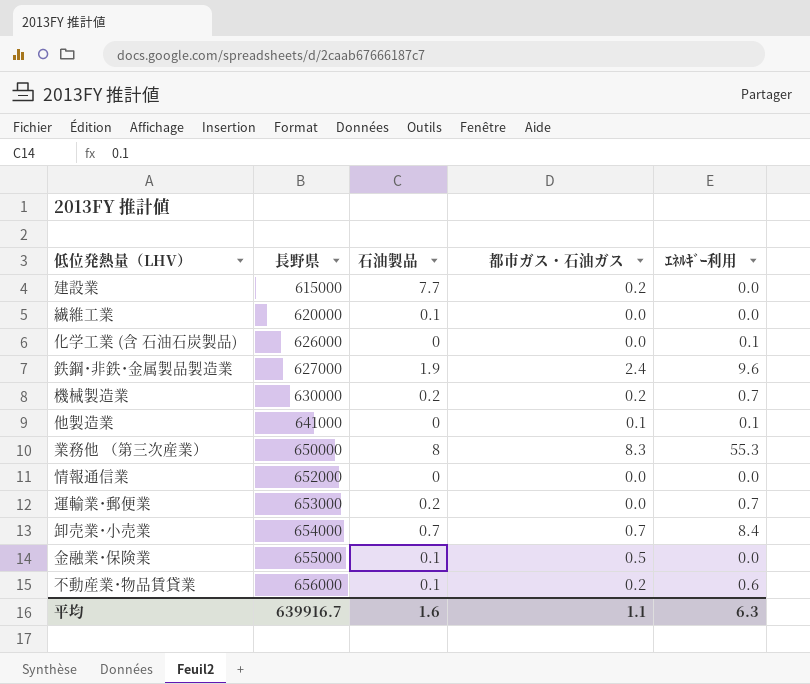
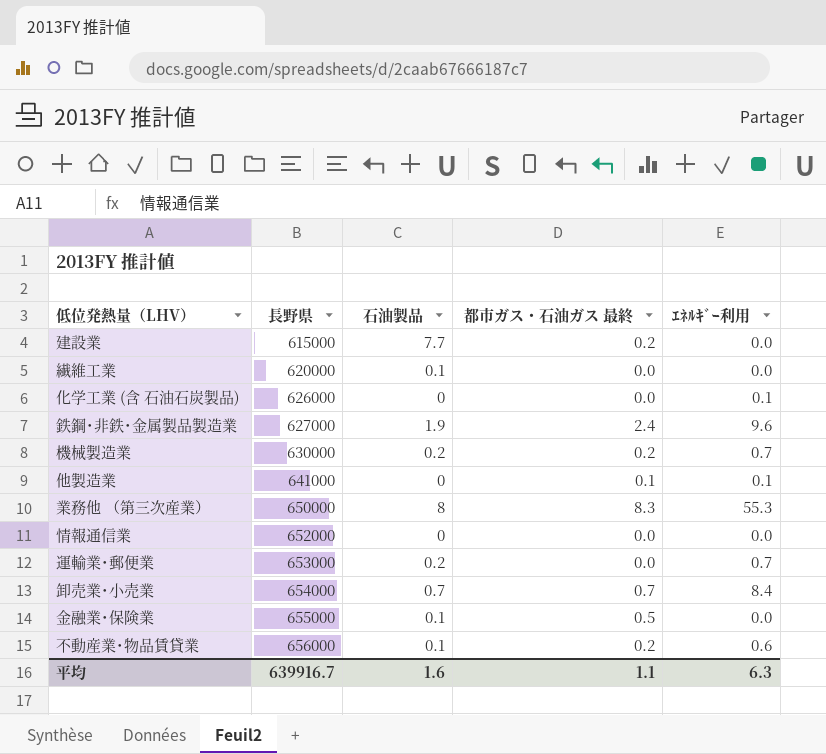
column name: 都市ガス・石油ガス -> 都市ガス・石油ガス 最終

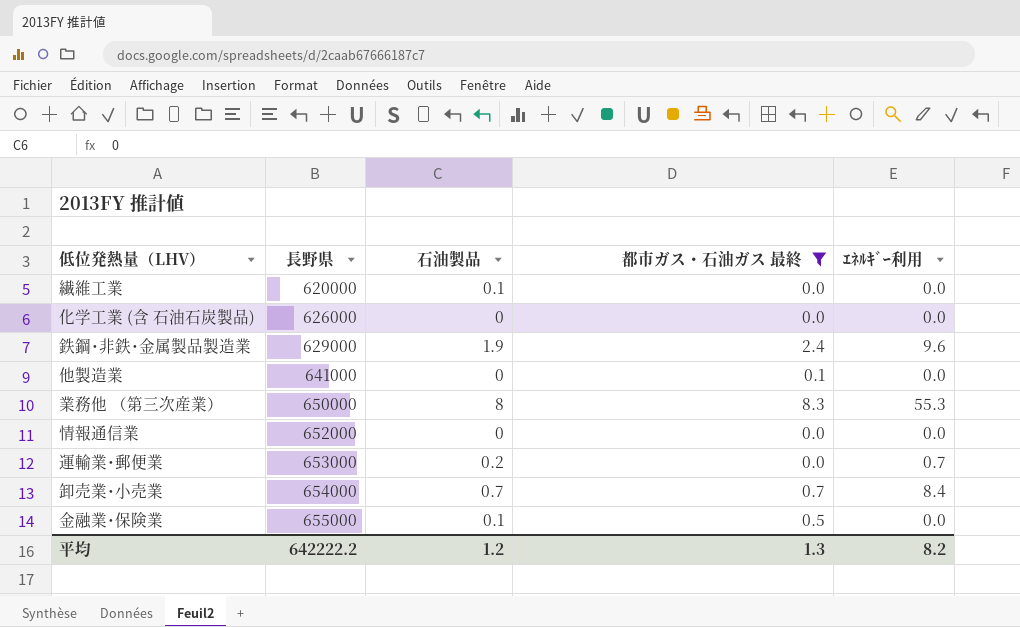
filter: none -> 都市ガス・石油ガス 最終 != 0.2
化学工業 (含 石油石炭製品) | ｴﾈﾙｷﾞｰ利用: 0.1 -> 0.0
鉄鋼･非鉄･金属製品製造業 | 長野県: 627000 -> 629000
他製造業 | ｴﾈﾙｷﾞｰ利用: 0.1 -> 0.0
平均 | 長野県: 639916.7 -> 642222.2
平均 | 石油製品: 1.6 -> 1.2
平均 | 都市ガス・石油ガス 最終: 1.1 -> 1.3
平均 | ｴﾈﾙｷﾞｰ利用: 6.3 -> 8.2

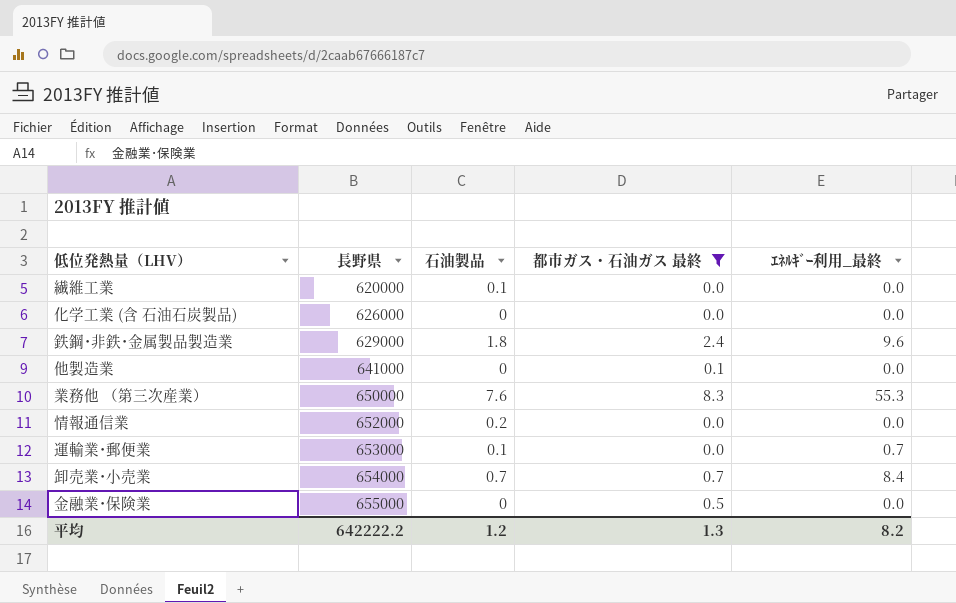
column name: ｴﾈﾙｷﾞｰ利用 -> ｴﾈﾙｷﾞｰ利用_最終
鉄鋼･非鉄･金属製品製造業 | 石油製品: 1.9 -> 1.8
業務他 （第三次産業） | 石油製品: 8 -> 7.6
情報通信業 | 石油製品: 0 -> 0.2
運輸業･郵便業 | 石油製品: 0.2 -> 0.1
金融業･保険業 | 石油製品: 0.1 -> 0

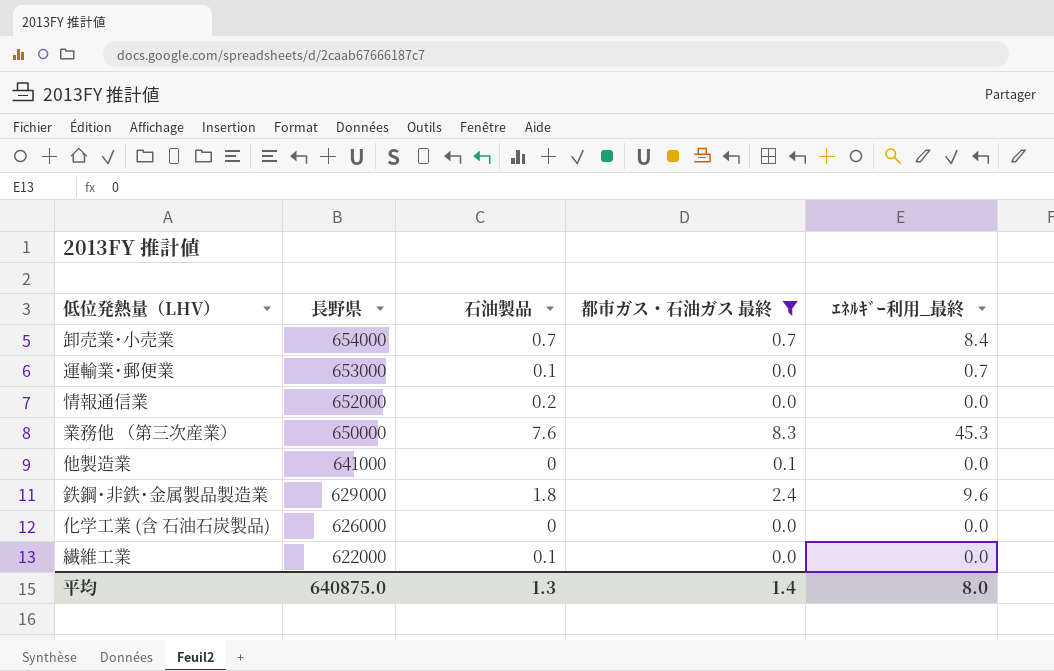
row order: 長野県 ascending -> 長野県 descending
row 金融業･保険業: 655000 | 0 | 0.5 | 0.0 -> none
業務他 （第三次産業） | ｴﾈﾙｷﾞｰ利用_最終: 55.3 -> 45.3
繊維工業 | 長野県: 620000 -> 622000
平均 | 長野県: 642222.2 -> 640875.0
平均 | 石油製品: 1.2 -> 1.3
平均 | 都市ガス・石油ガス 最終: 1.3 -> 1.4
平均 | ｴﾈﾙｷﾞｰ利用_最終: 8.2 -> 8.0

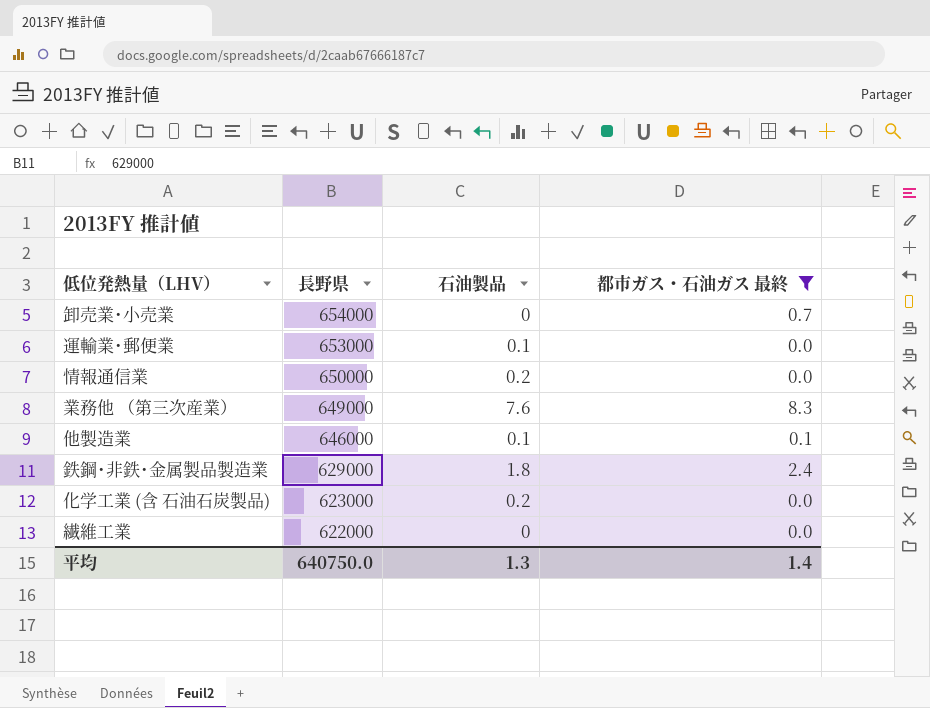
column ｴﾈﾙｷﾞｰ利用_最終 | position: 5 -> none
卸売業･小売業 | 石油製品: 0.7 -> 0
情報通信業 | 長野県: 652000 -> 650000
業務他 （第三次産業） | 長野県: 650000 -> 649000
他製造業 | 長野県: 641000 -> 646000
他製造業 | 石油製品: 0 -> 0.1
化学工業 (含 石油石炭製品) | 長野県: 626000 -> 623000
化学工業 (含 石油石炭製品) | 石油製品: 0 -> 0.2
繊維工業 | 石油製品: 0.1 -> 0
平均 | 長野県: 640875.0 -> 640750.0

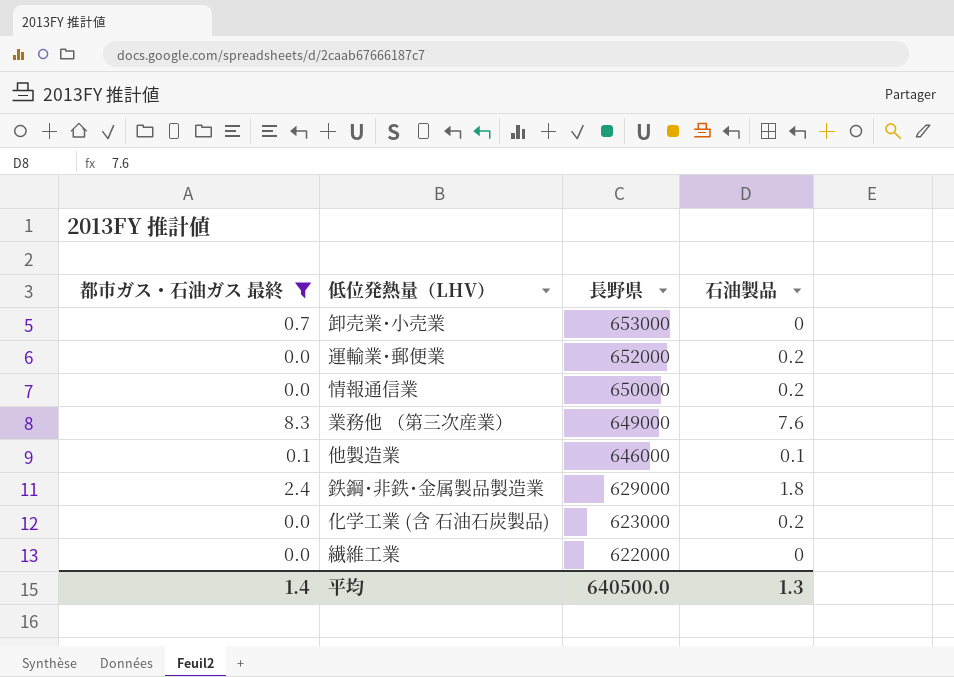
column 都市ガス・石油ガス 最終 | position: 4 -> 1
卸売業･小売業 | 長野県: 654000 -> 653000
運輸業･郵便業 | 長野県: 653000 -> 652000
運輸業･郵便業 | 石油製品: 0.1 -> 0.2
平均 | 長野県: 640750.0 -> 640500.0

